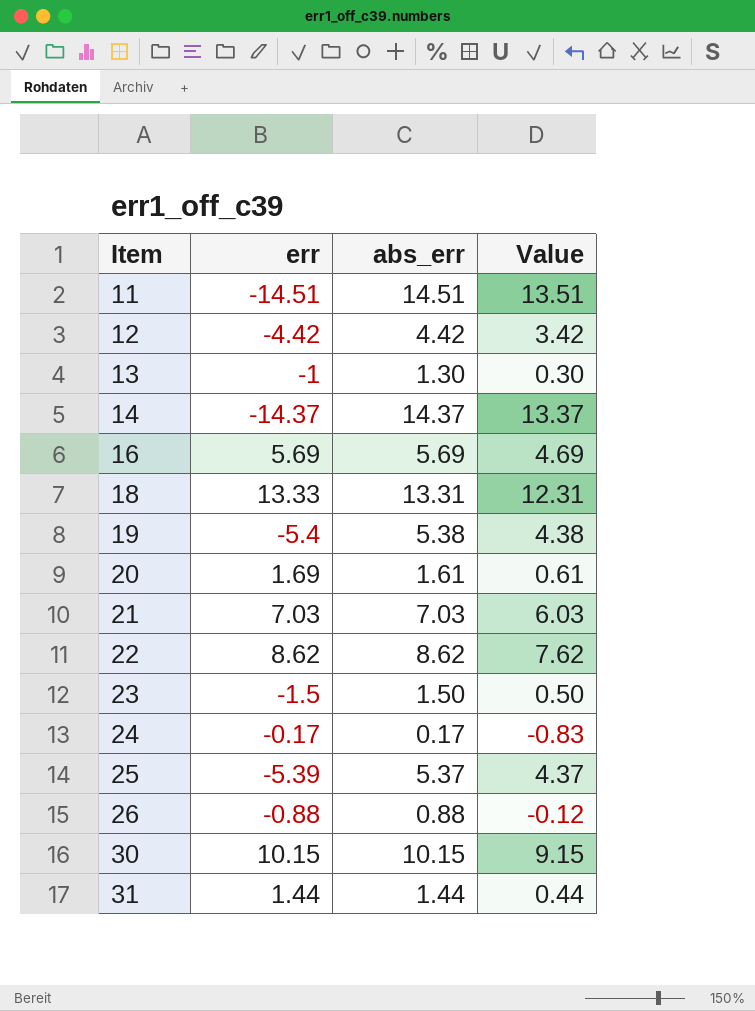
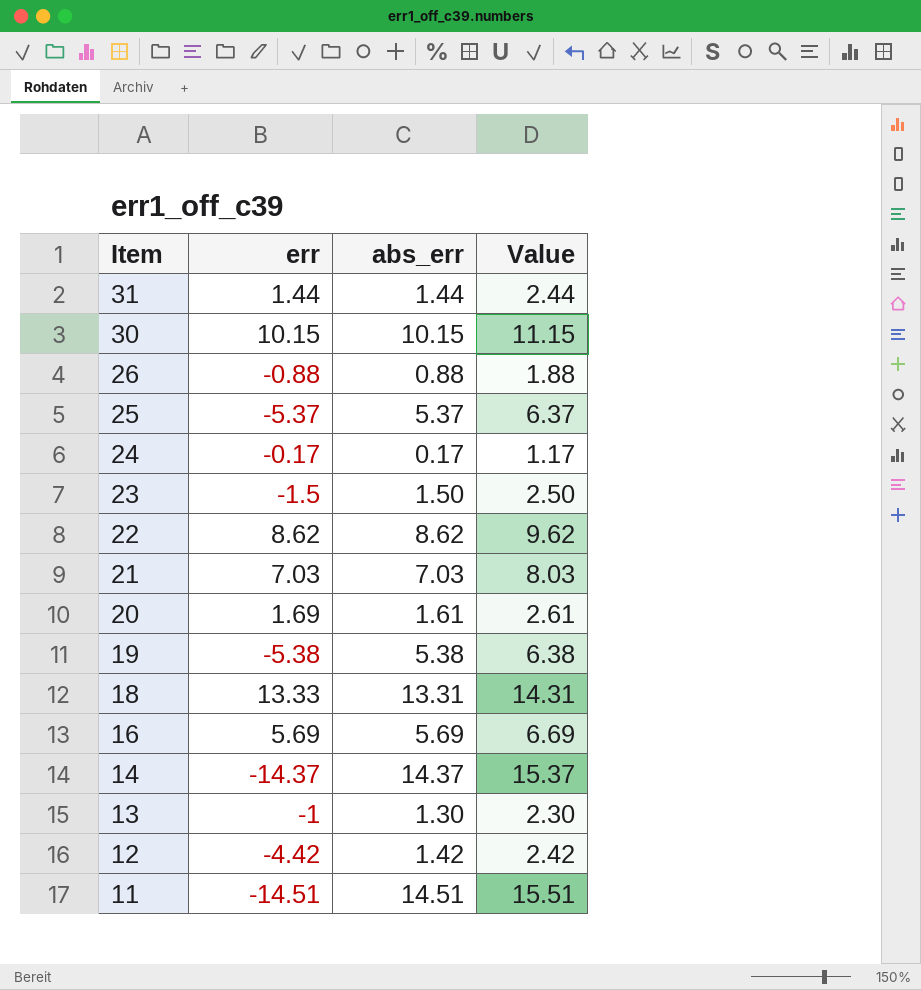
row order: Item ascending -> Item descending
column Value | formula: [abs_err] - 1 -> [abs_err] + 1
25 | err: -5.39 -> -5.37
19 | err: -5.4 -> -5.38
12 | abs_err: 4.42 -> 1.42

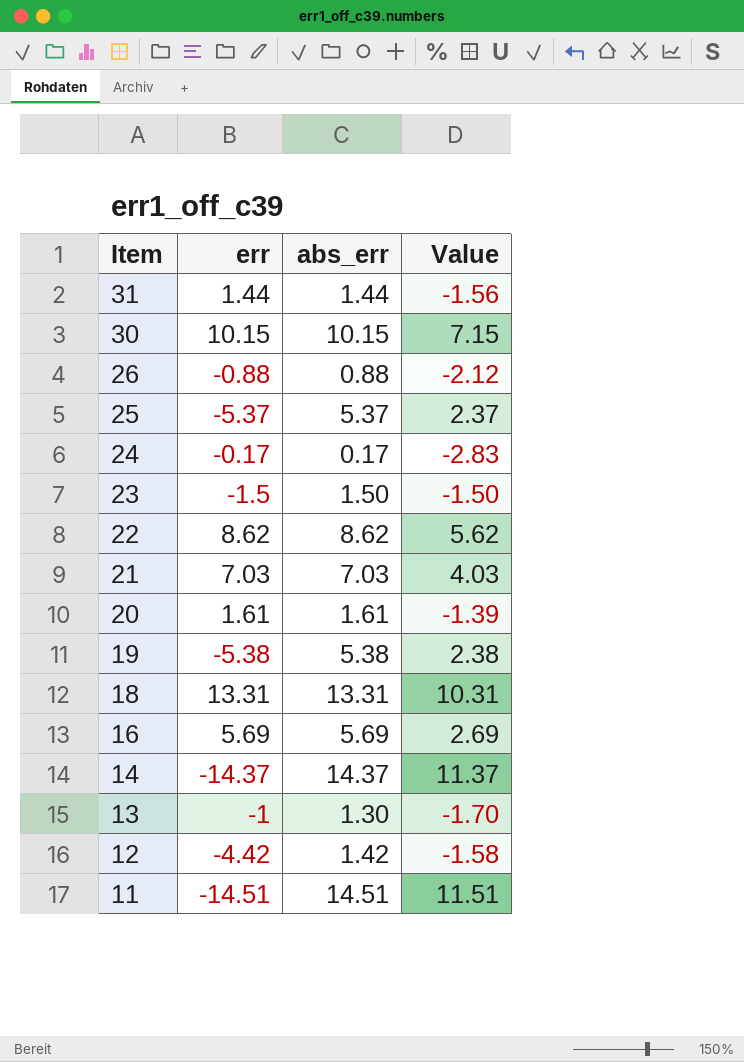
column Value | formula: [abs_err] + 1 -> [abs_err] - 3
20 | err: 1.69 -> 1.61
18 | err: 13.33 -> 13.31

